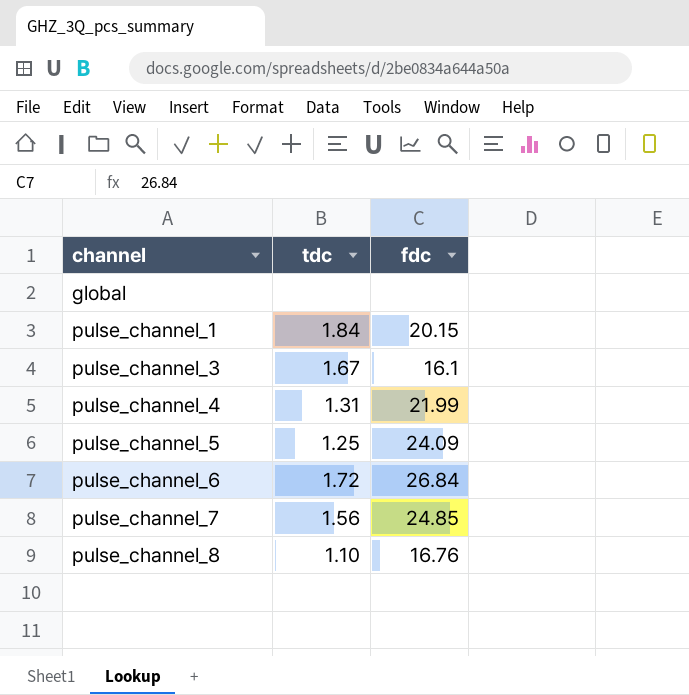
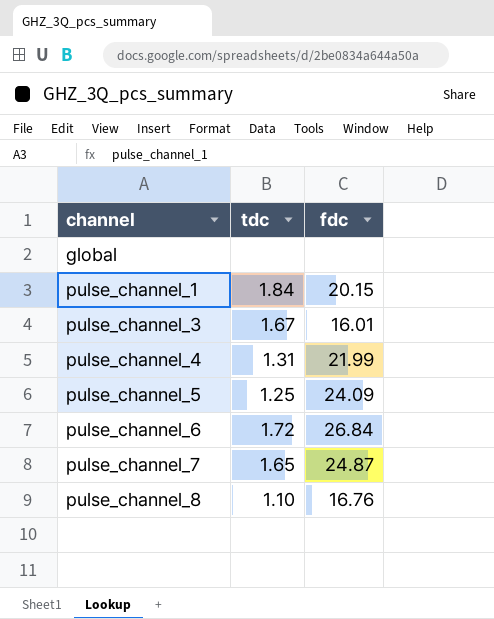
pulse_channel_3 | fdc: 16.1 -> 16.01
pulse_channel_7 | tdc: 1.56 -> 1.65
pulse_channel_7 | fdc: 24.85 -> 24.87

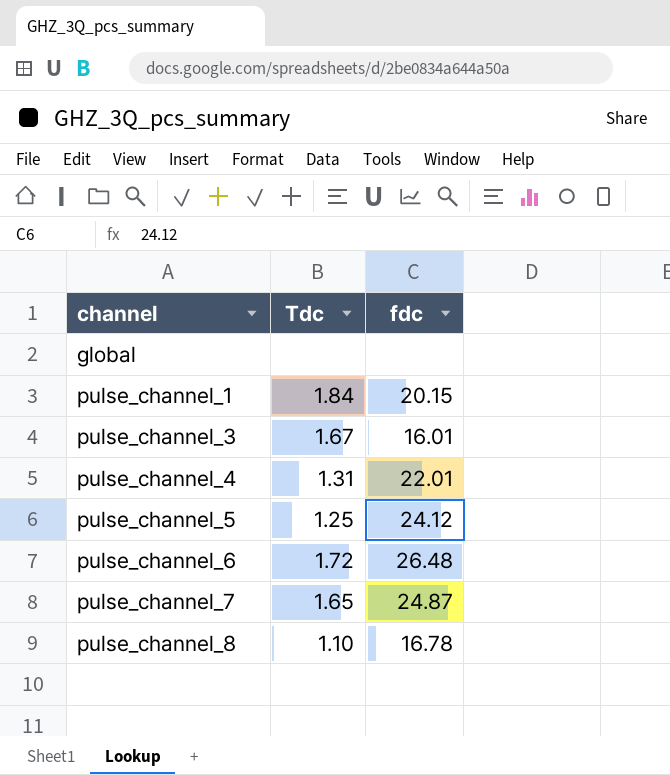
column name: tdc -> Tdc
pulse_channel_4 | fdc: 21.99 -> 22.01
pulse_channel_5 | fdc: 24.09 -> 24.12
pulse_channel_6 | fdc: 26.84 -> 26.48
pulse_channel_8 | fdc: 16.76 -> 16.78

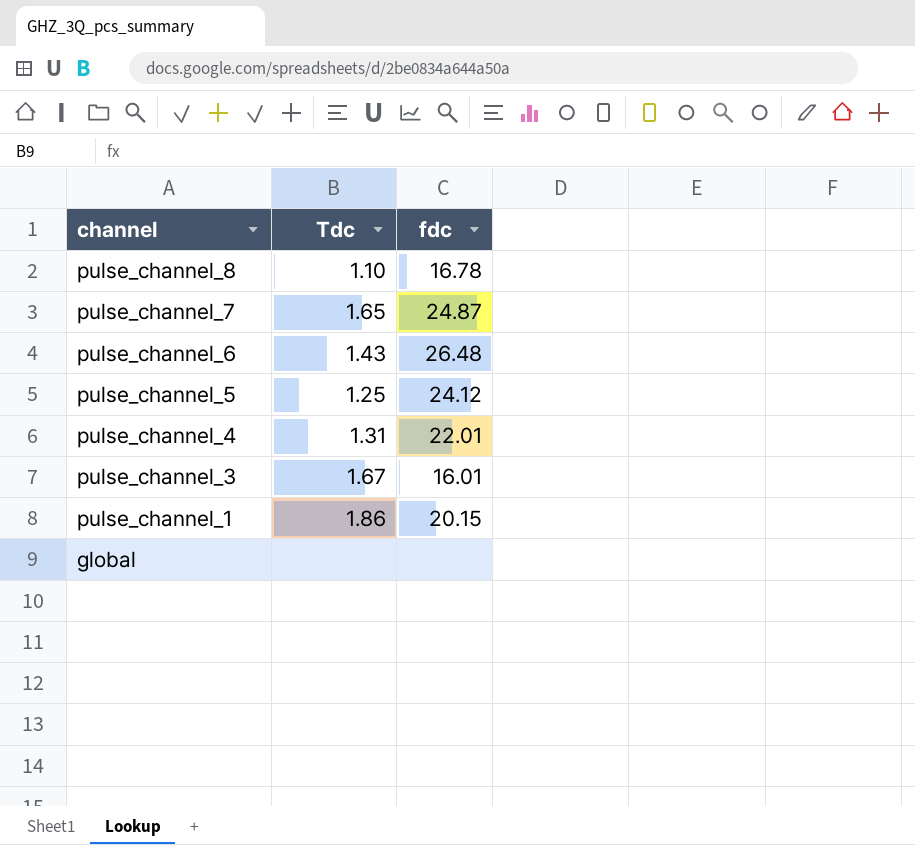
row order: channel ascending -> channel descending
pulse_channel_6 | Tdc: 1.72 -> 1.43
pulse_channel_1 | Tdc: 1.84 -> 1.86

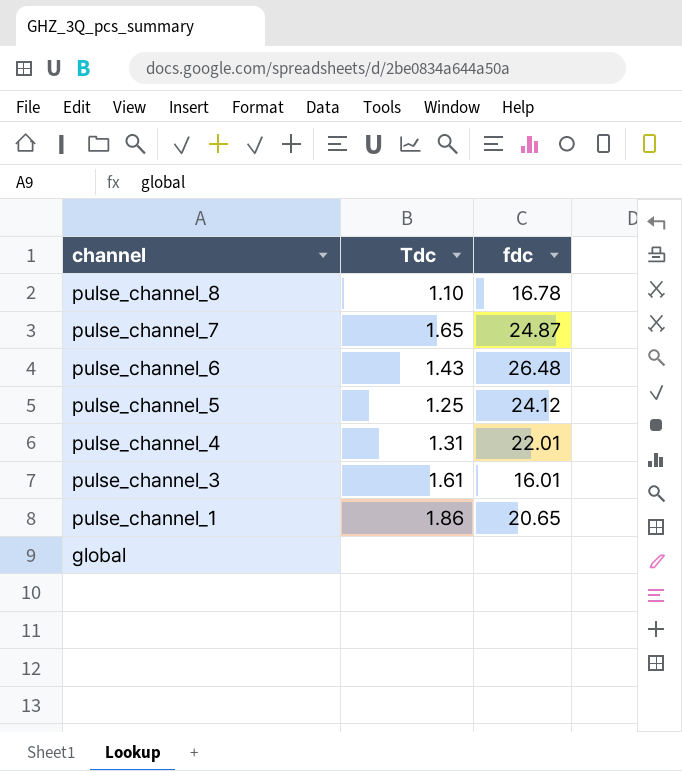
pulse_channel_3 | Tdc: 1.67 -> 1.61
pulse_channel_1 | fdc: 20.15 -> 20.65

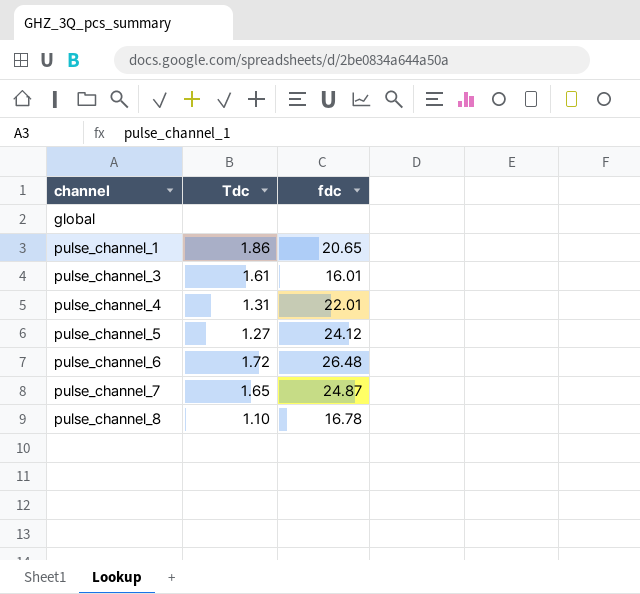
row order: channel descending -> channel ascending
pulse_channel_5 | Tdc: 1.25 -> 1.27
pulse_channel_6 | Tdc: 1.43 -> 1.72

